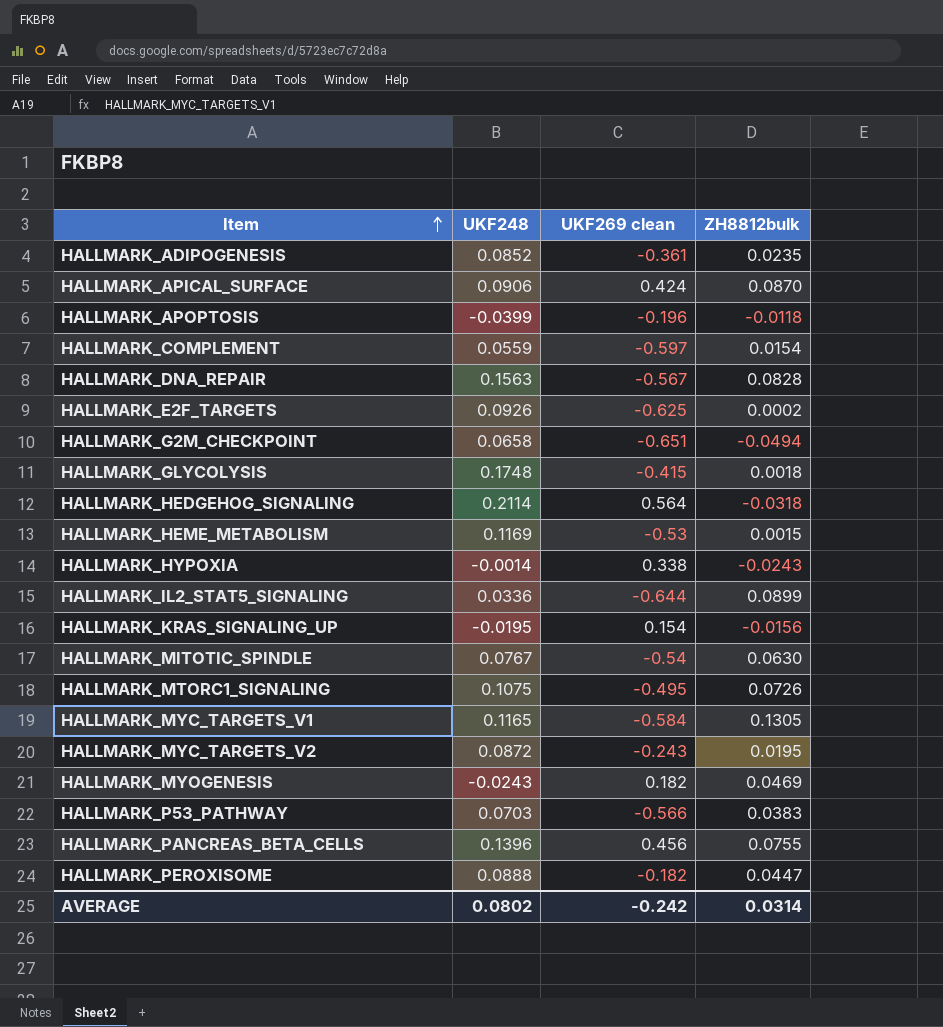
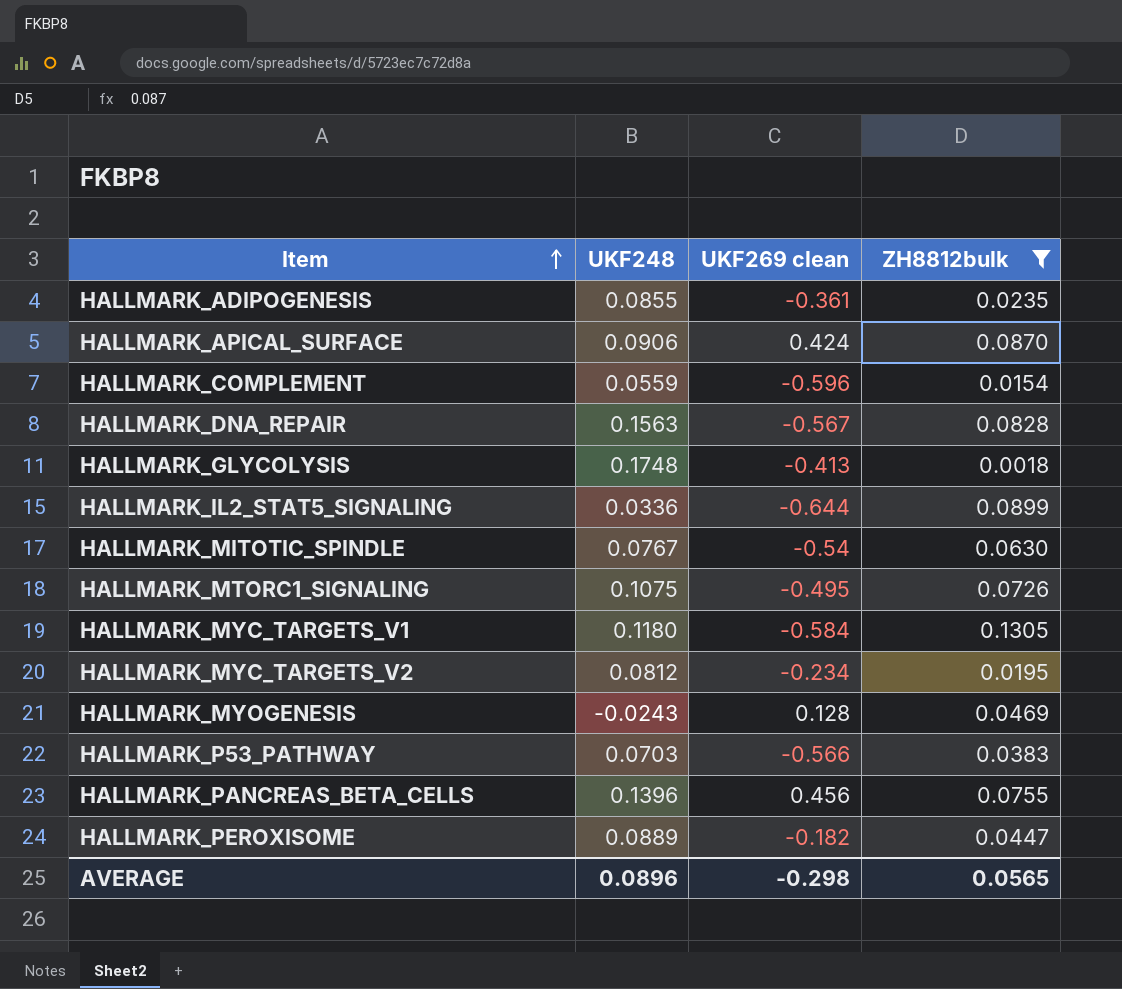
filter: none -> ZH8812bulk >= 0.0018
HALLMARK_ADIPOGENESIS | UKF248: 0.0852 -> 0.0855
HALLMARK_COMPLEMENT | UKF269 clean: -0.597 -> -0.596
HALLMARK_GLYCOLYSIS | UKF269 clean: -0.415 -> -0.413
HALLMARK_MYC_TARGETS_V1 | UKF248: 0.1165 -> 0.1180
HALLMARK_MYC_TARGETS_V2 | UKF248: 0.0872 -> 0.0812
HALLMARK_MYC_TARGETS_V2 | UKF269 clean: -0.243 -> -0.234
HALLMARK_MYOGENESIS | UKF269 clean: 0.182 -> 0.128
HALLMARK_PEROXISOME | UKF248: 0.0888 -> 0.0889
AVERAGE | UKF248: 0.0802 -> 0.0896
AVERAGE | UKF269 clean: -0.242 -> -0.298
AVERAGE | ZH8812bulk: 0.0314 -> 0.0565

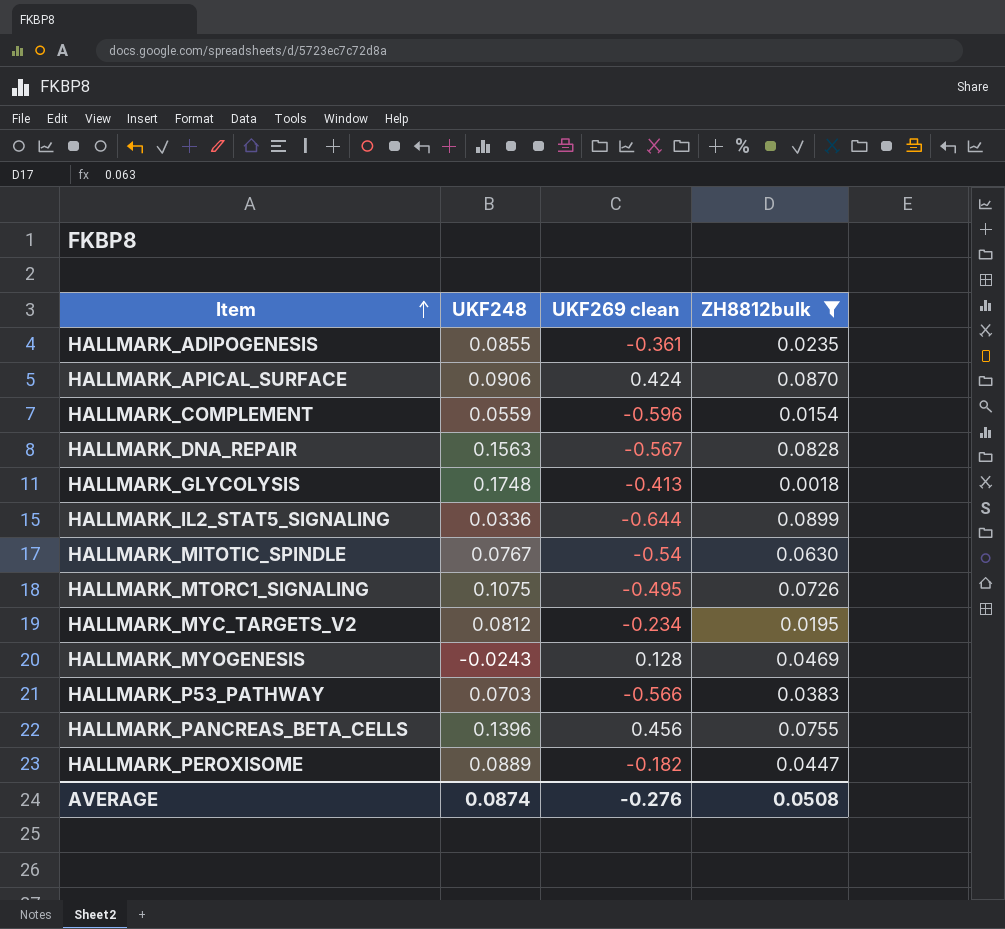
row HALLMARK_MYC_TARGETS_V1: 0.1180 | -0.584 | 0.1305 -> none
AVERAGE | UKF248: 0.0896 -> 0.0874
AVERAGE | UKF269 clean: -0.298 -> -0.276
AVERAGE | ZH8812bulk: 0.0565 -> 0.0508

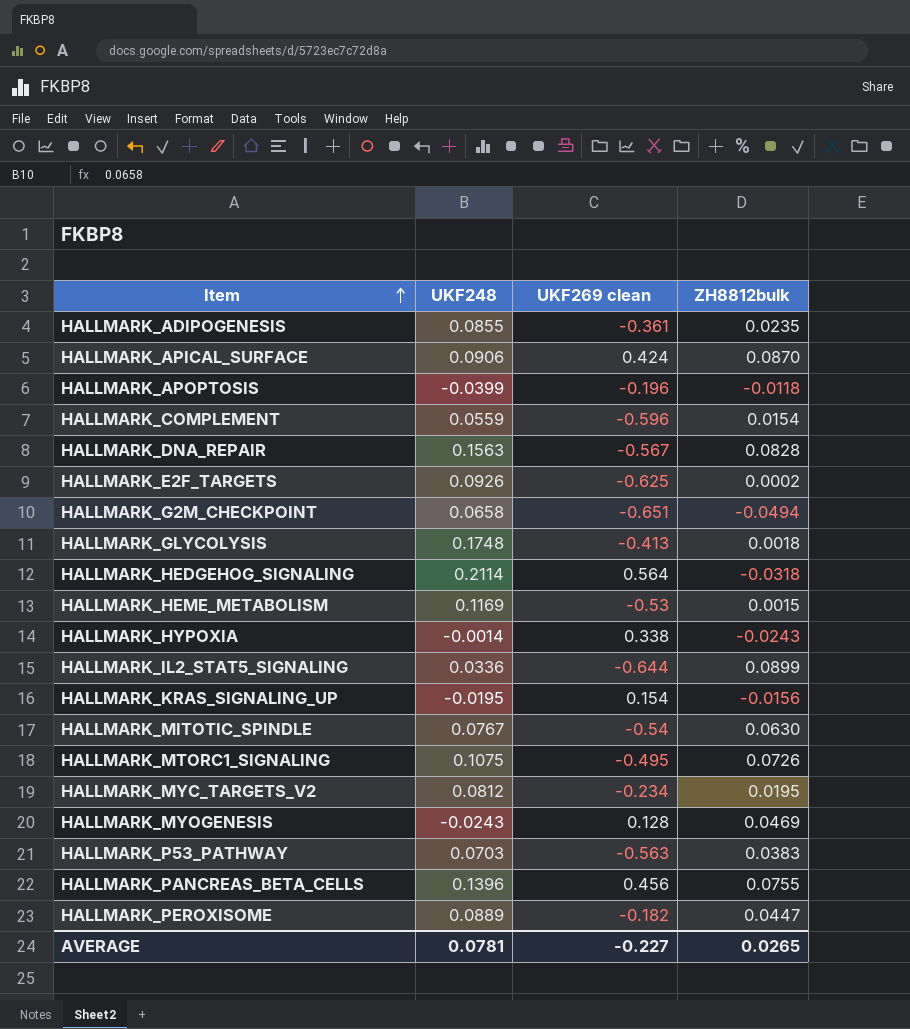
filter: ZH8812bulk >= 0.0018 -> none
HALLMARK_P53_PATHWAY | UKF269 clean: -0.566 -> -0.563
AVERAGE | UKF248: 0.0874 -> 0.0781
AVERAGE | UKF269 clean: -0.276 -> -0.227
AVERAGE | ZH8812bulk: 0.0508 -> 0.0265

